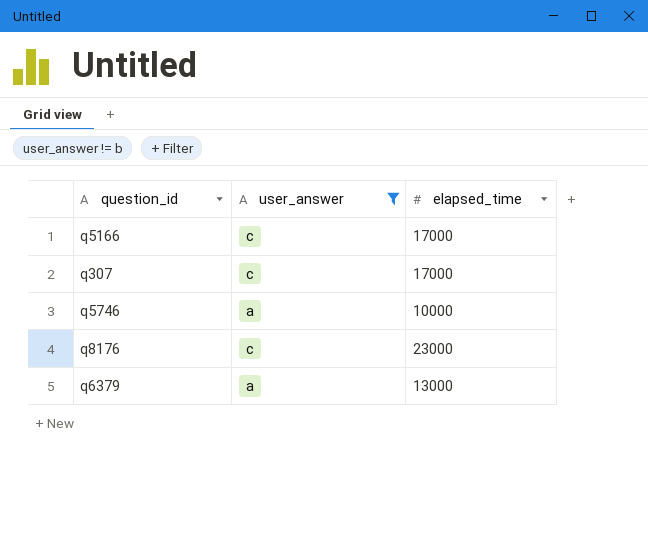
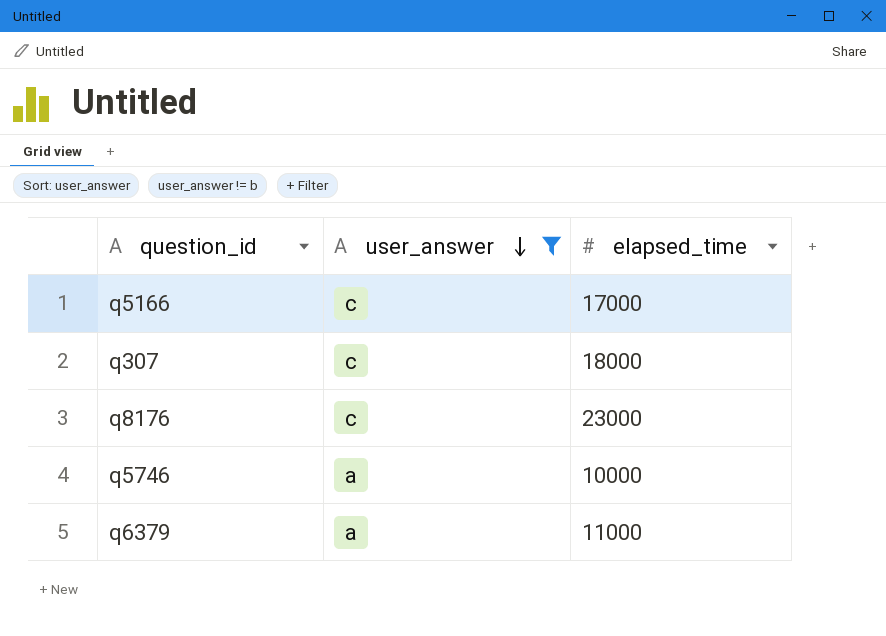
row order: none -> user_answer descending
q307 | elapsed_time: 17000 -> 18000
q6379 | elapsed_time: 13000 -> 11000

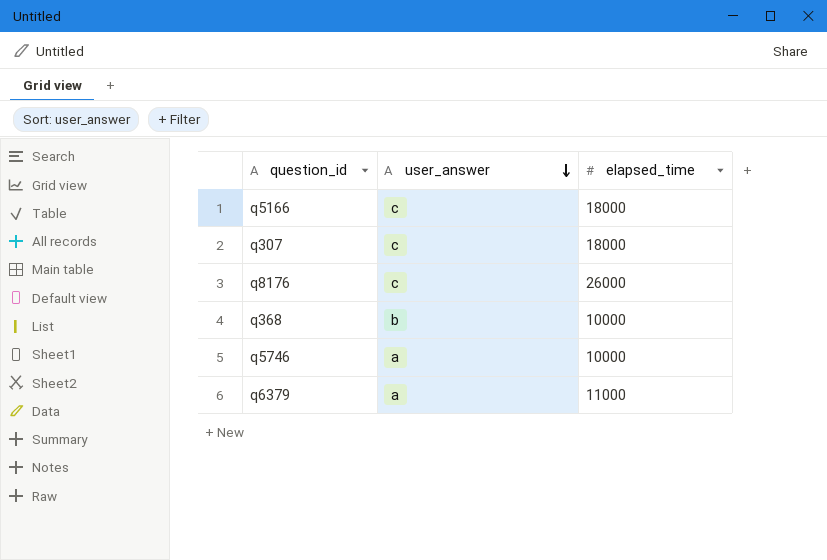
filter: user_answer != b -> none
q5166 | elapsed_time: 17000 -> 18000
q8176 | elapsed_time: 23000 -> 26000

